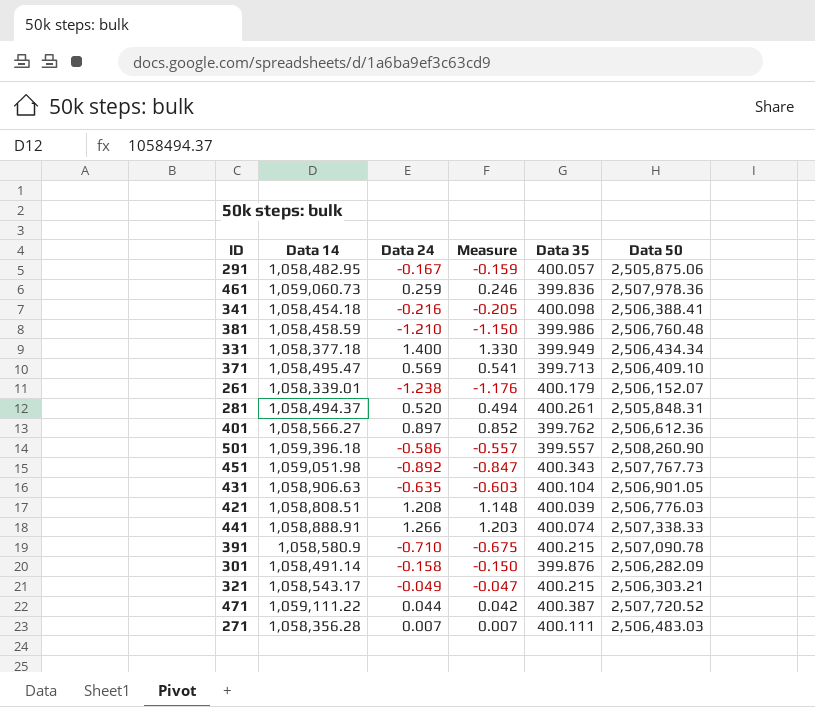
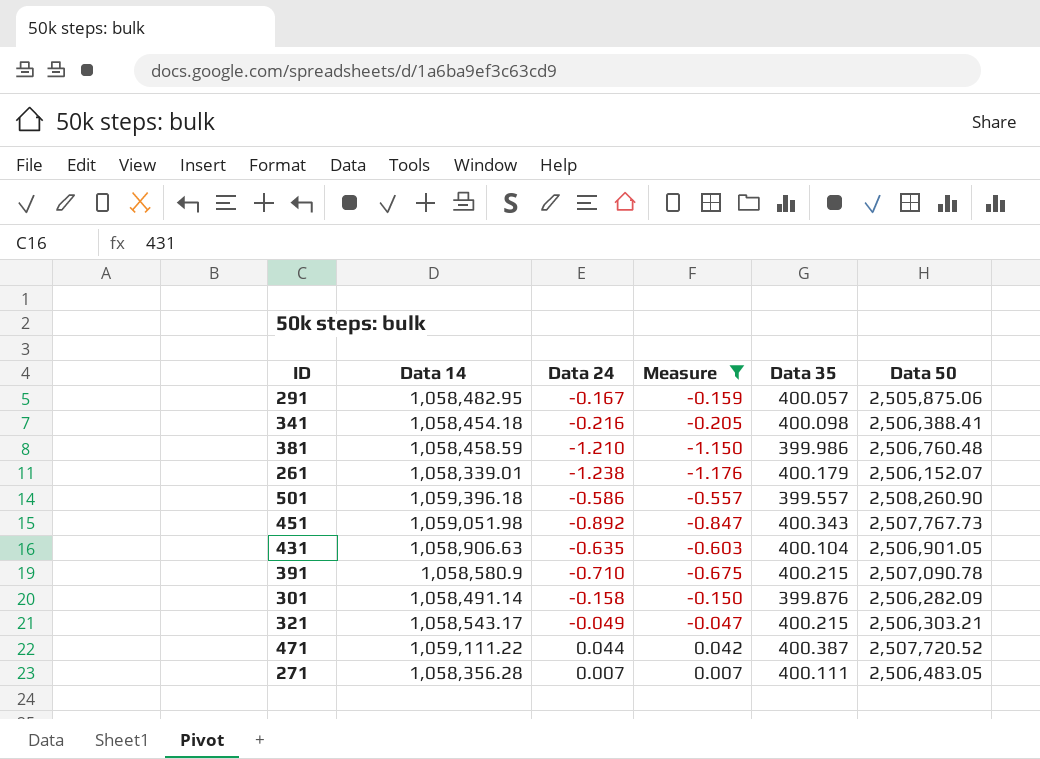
filter: none -> Measure <= 0.042
271 | Data 50: 2,506,483.03 -> 2,506,483.05

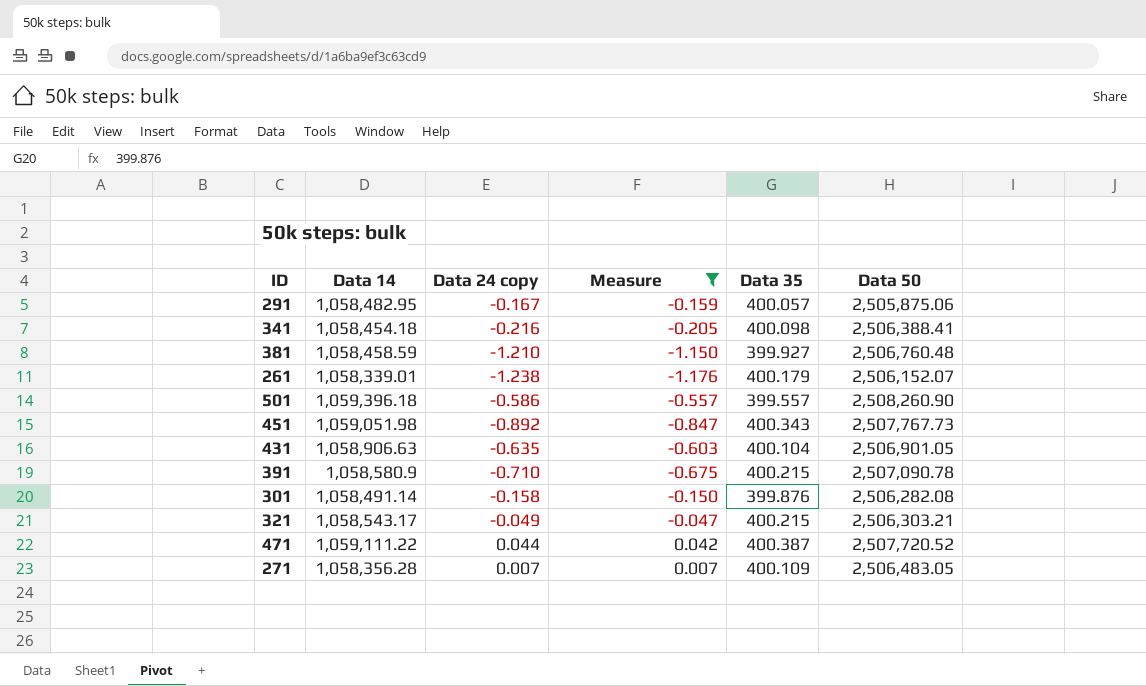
column name: Data 24 -> Data 24 copy
381 | Data 35: 399.986 -> 399.927
301 | Data 50: 2,506,282.09 -> 2,506,282.08
271 | Data 35: 400.111 -> 400.109

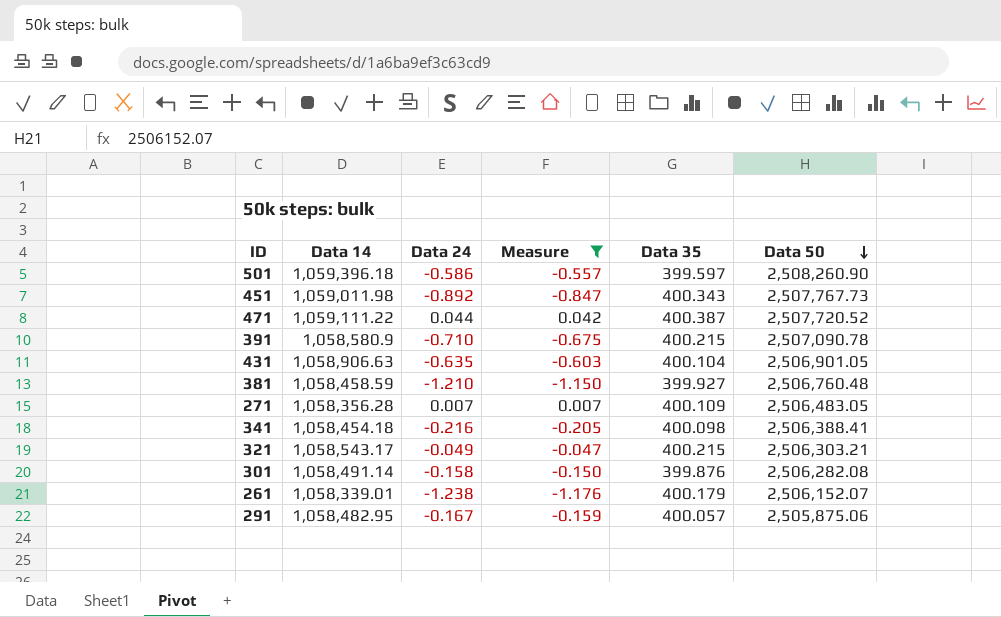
row order: none -> Data 50 descending
column name: Data 24 copy -> Data 24
501 | Data 35: 399.557 -> 399.597
451 | Data 14: 1,059,051.98 -> 1,059,011.98

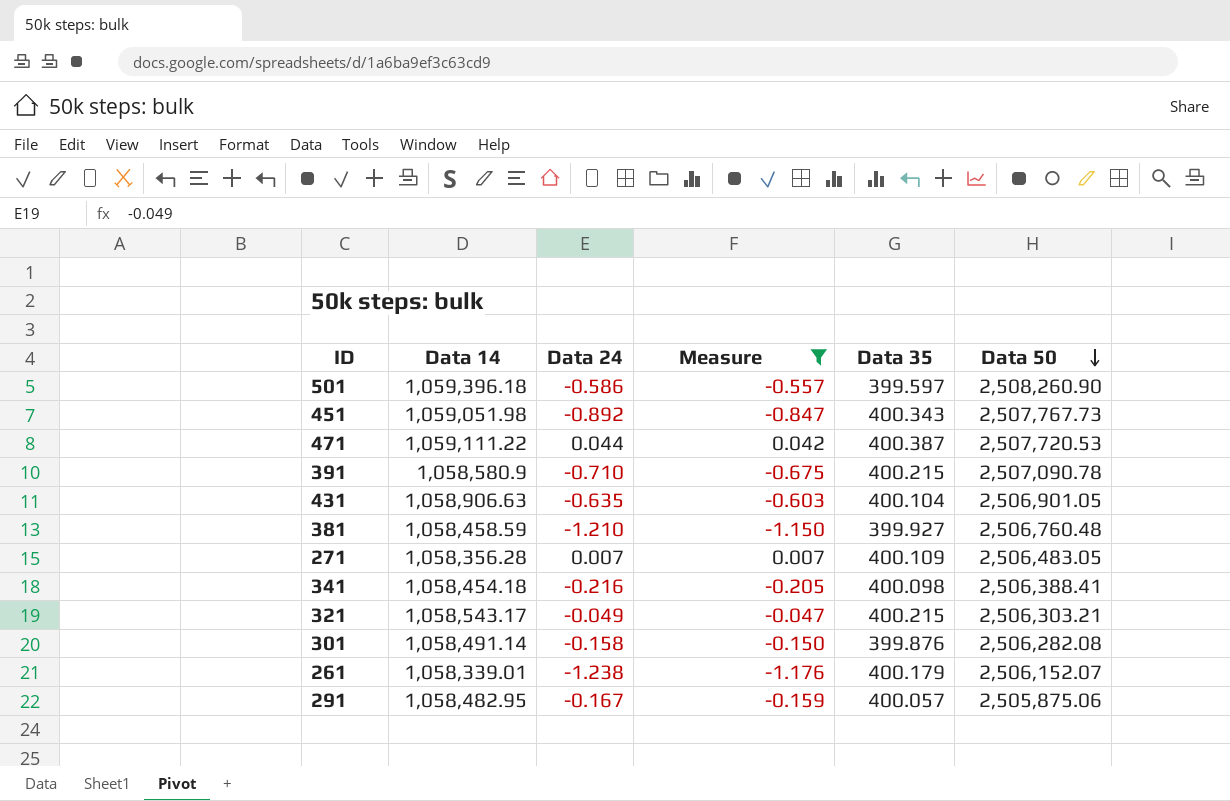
451 | Data 14: 1,059,011.98 -> 1,059,051.98
471 | Data 50: 2,507,720.52 -> 2,507,720.53

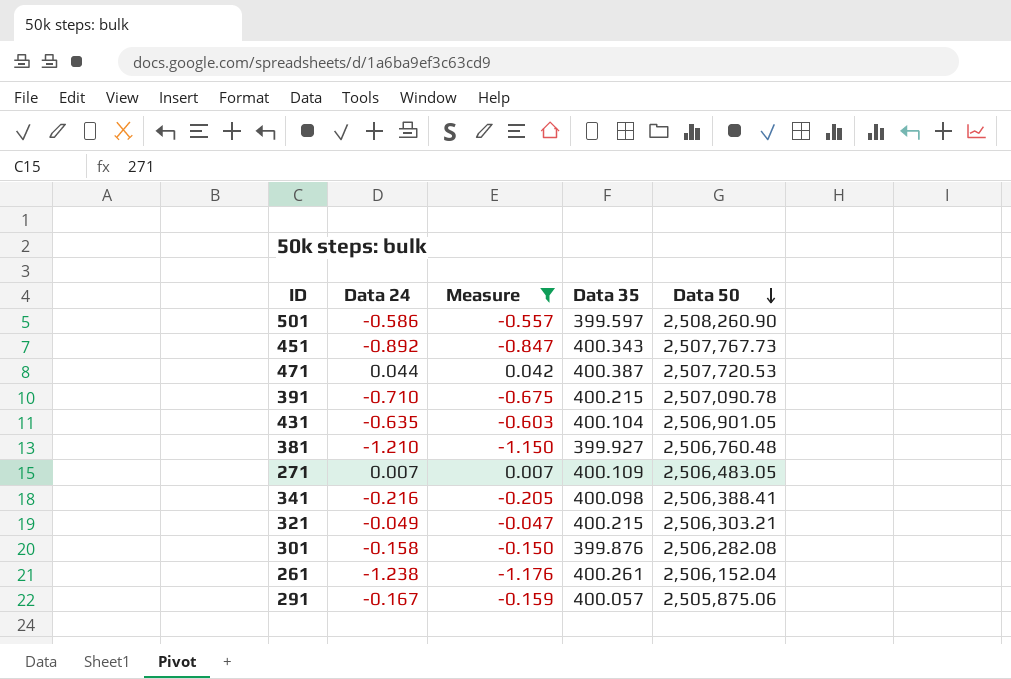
column Data 14 | position: 2 -> none
261 | Data 35: 400.179 -> 400.261
261 | Data 50: 2,506,152.07 -> 2,506,152.04

